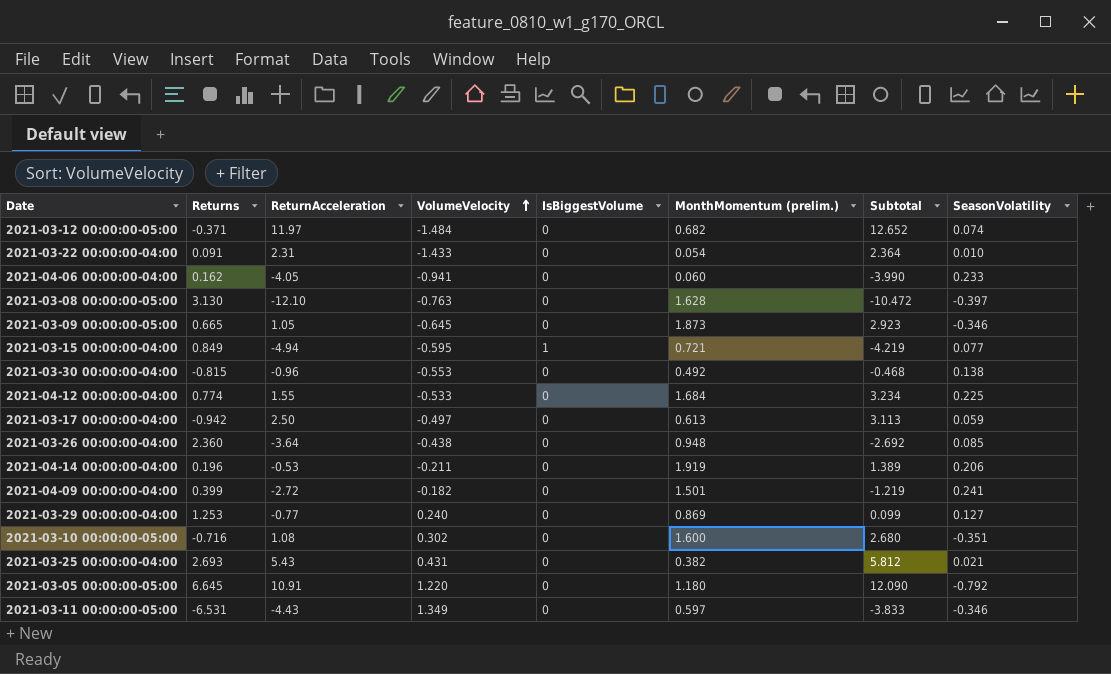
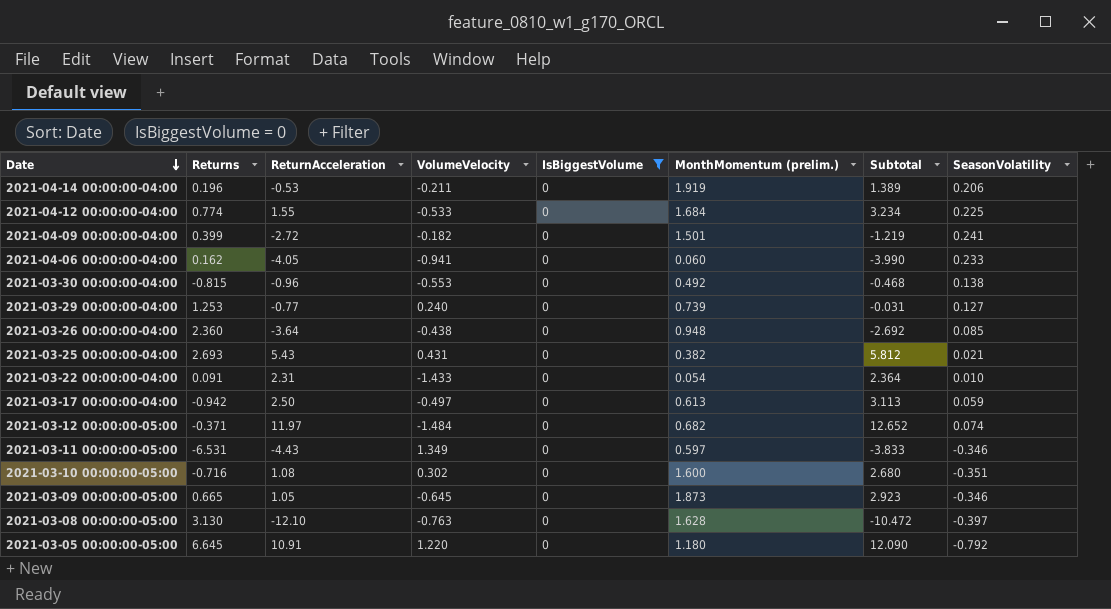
filter: none -> IsBiggestVolume = 0
row order: VolumeVelocity ascending -> Date descending
2021-03-29 00:00:00-04:00 | MonthMomentum (prelim.): 0.869 -> 0.739
2021-03-29 00:00:00-04:00 | Subtotal: 0.099 -> -0.031

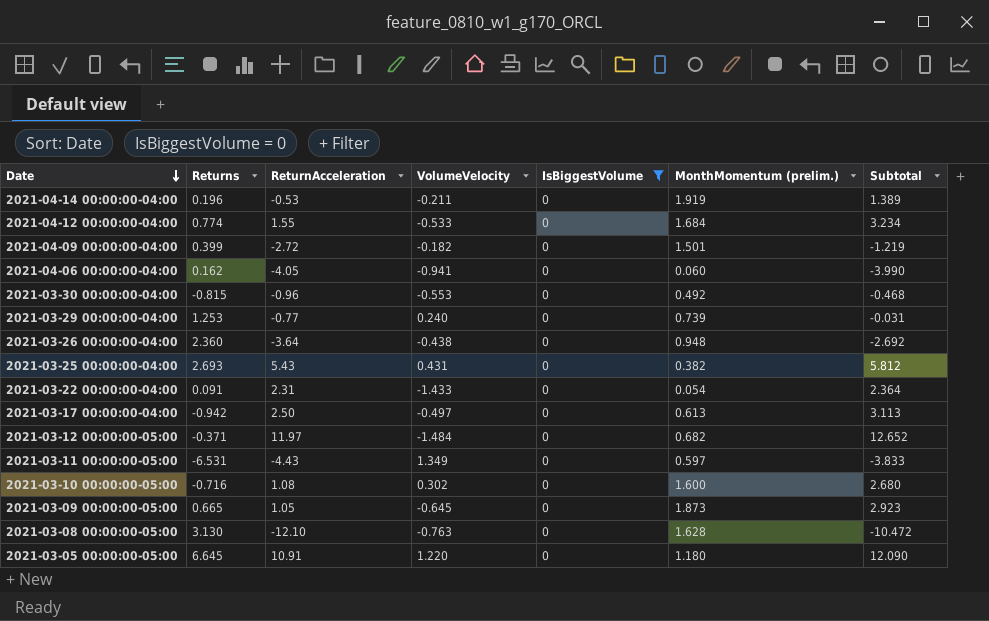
column SeasonVolatility | position: 8 -> none

